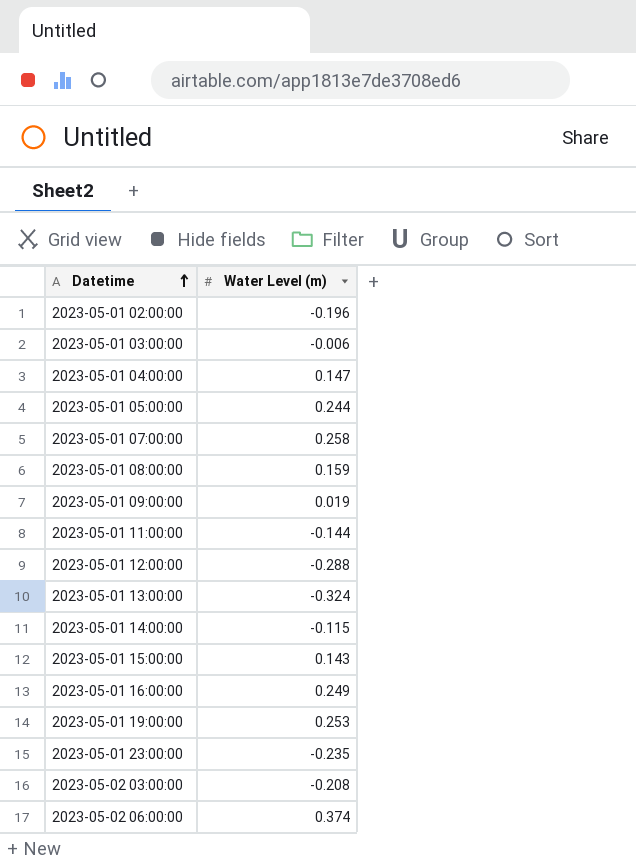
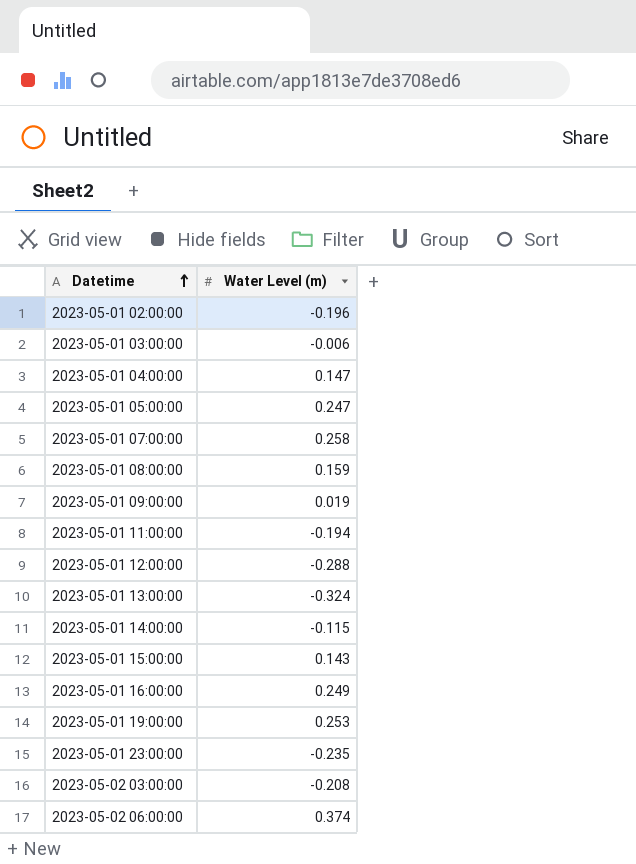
2023-05-01 05:00:00 | Water Level (m): 0.244 -> 0.247
2023-05-01 11:00:00 | Water Level (m): -0.144 -> -0.194

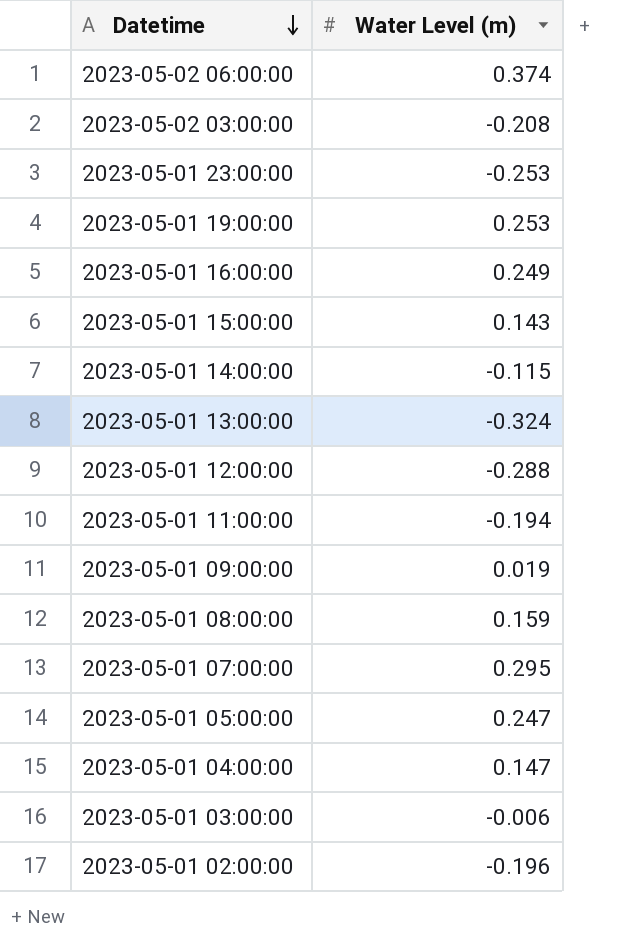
row order: Datetime ascending -> Datetime descending
2023-05-01 23:00:00 | Water Level (m): -0.235 -> -0.253
2023-05-01 07:00:00 | Water Level (m): 0.258 -> 0.295

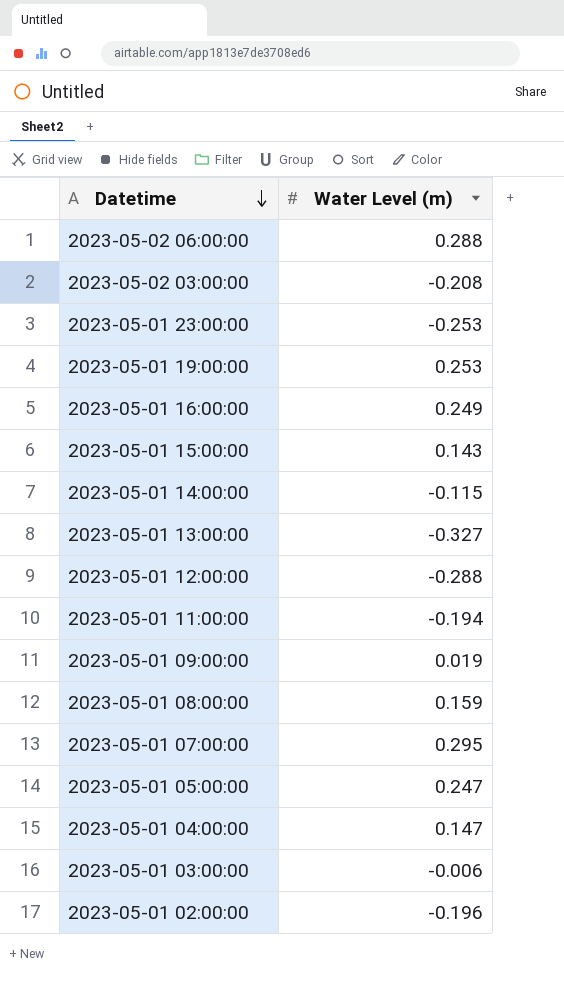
2023-05-02 06:00:00 | Water Level (m): 0.374 -> 0.288
2023-05-01 13:00:00 | Water Level (m): -0.324 -> -0.327

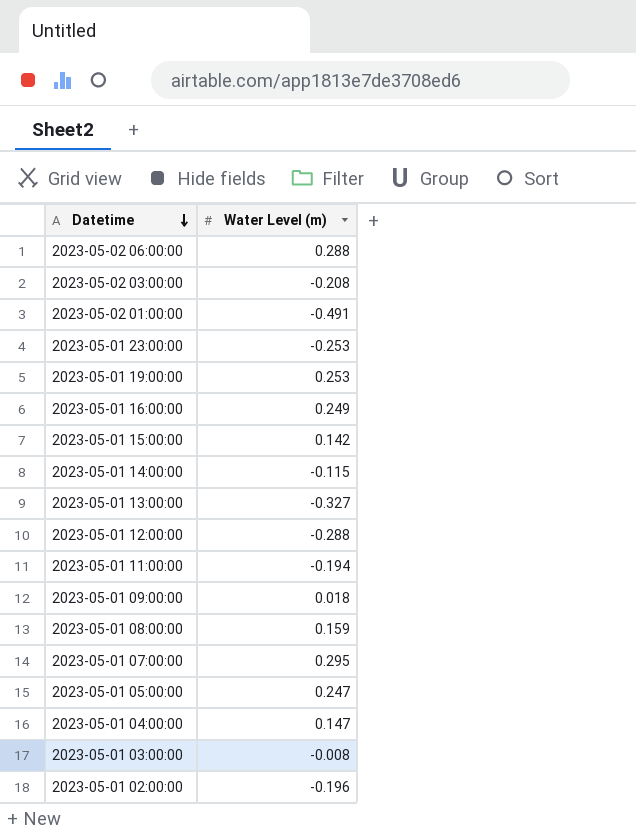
row 2023-05-02 01:00:00: none -> -0.491
2023-05-01 15:00:00 | Water Level (m): 0.143 -> 0.142
2023-05-01 09:00:00 | Water Level (m): 0.019 -> 0.018
2023-05-01 03:00:00 | Water Level (m): -0.006 -> -0.008

